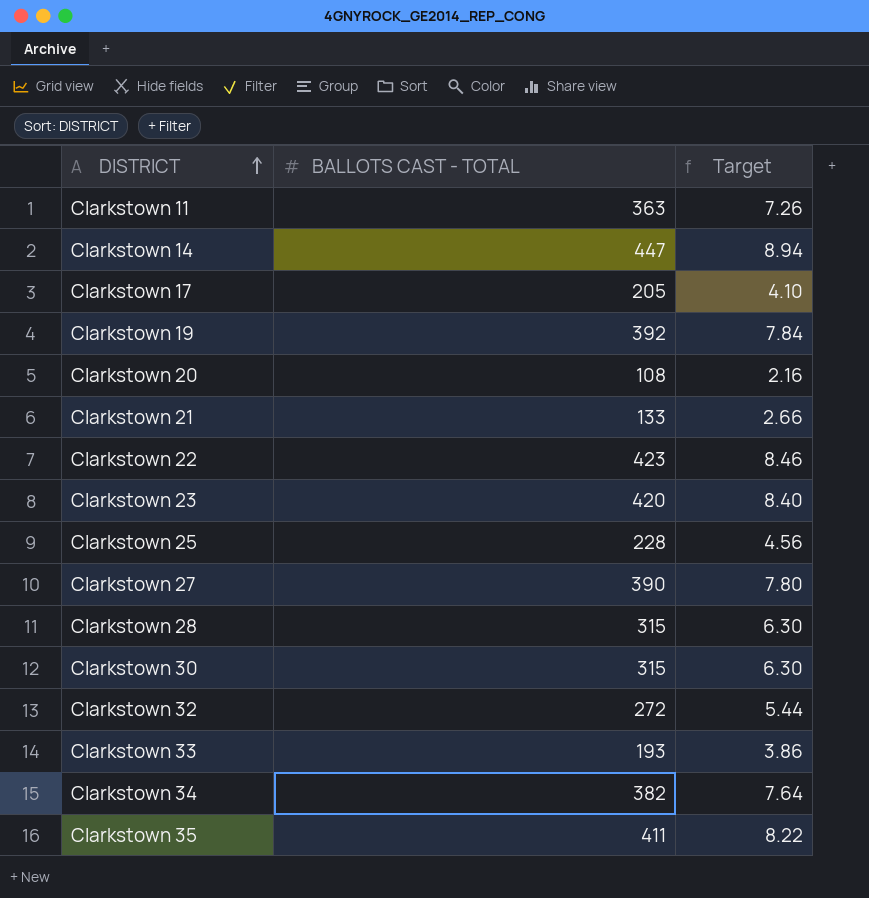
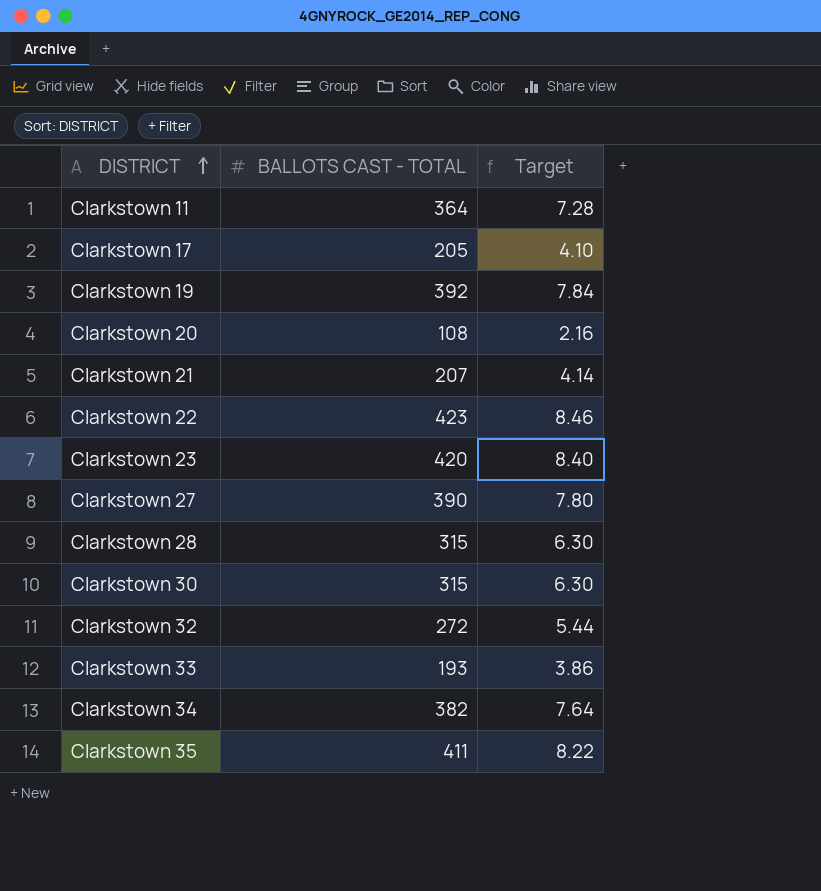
row Clarkstown 14: 447 | 8.94 -> none
row Clarkstown 25: 228 | 4.56 -> none
Clarkstown 11 | BALLOTS CAST - TOTAL: 363 -> 364
Clarkstown 11 | Target: 7.26 -> 7.28
Clarkstown 21 | BALLOTS CAST - TOTAL: 133 -> 207
Clarkstown 21 | Target: 2.66 -> 4.14

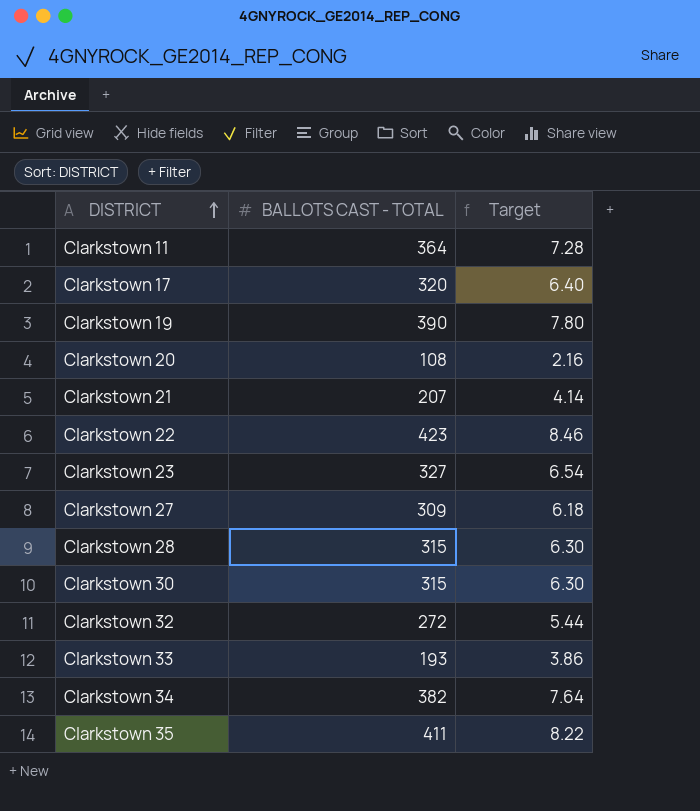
Clarkstown 17 | BALLOTS CAST - TOTAL: 205 -> 320
Clarkstown 17 | Target: 4.10 -> 6.40
Clarkstown 19 | BALLOTS CAST - TOTAL: 392 -> 390
Clarkstown 19 | Target: 7.84 -> 7.80
Clarkstown 23 | BALLOTS CAST - TOTAL: 420 -> 327
Clarkstown 23 | Target: 8.40 -> 6.54
Clarkstown 27 | BALLOTS CAST - TOTAL: 390 -> 309
Clarkstown 27 | Target: 7.80 -> 6.18

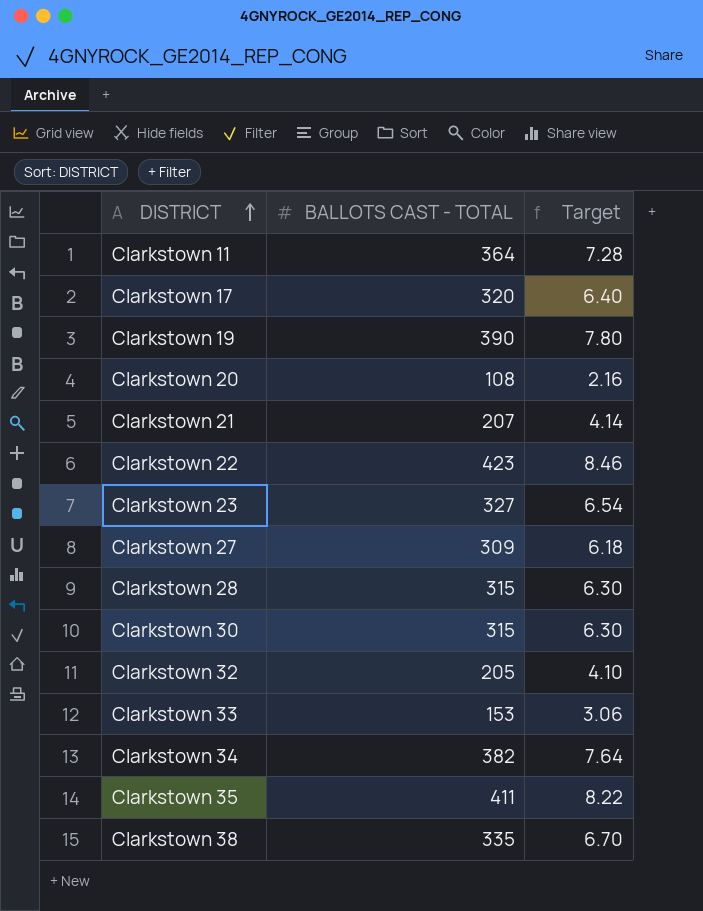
Clarkstown 32 | BALLOTS CAST - TOTAL: 272 -> 205
Clarkstown 32 | Target: 5.44 -> 4.10
Clarkstown 33 | BALLOTS CAST - TOTAL: 193 -> 153
Clarkstown 33 | Target: 3.86 -> 3.06
row Clarkstown 38: none -> 335 | 6.70

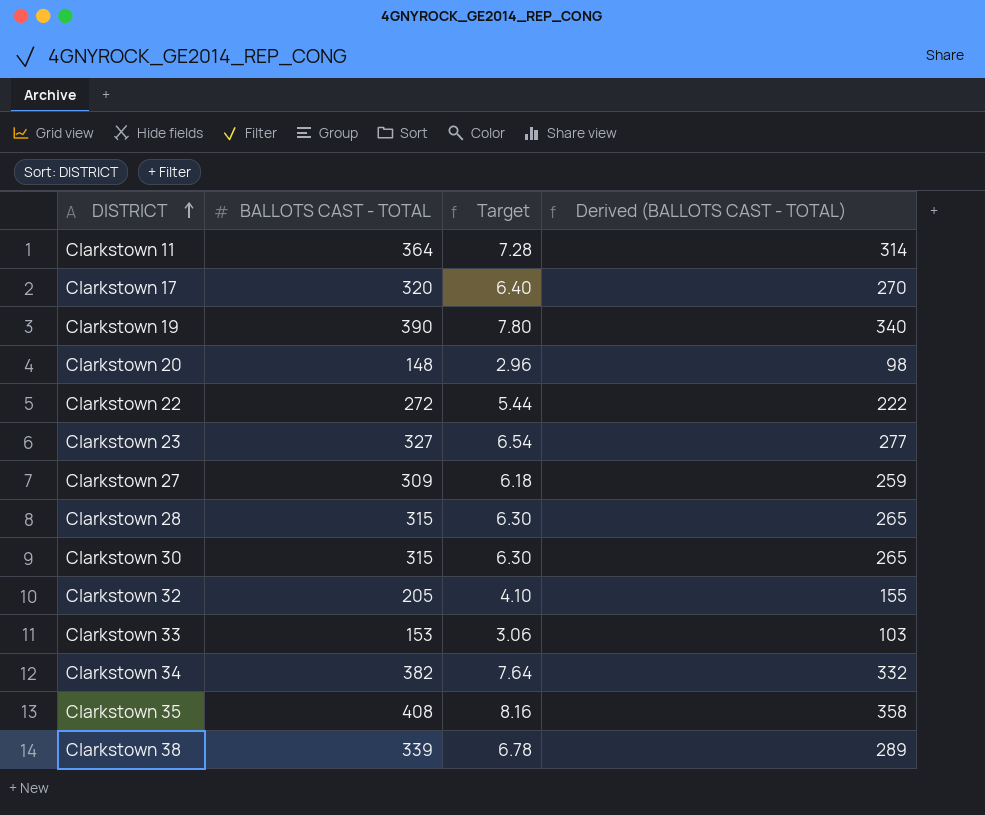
column Derived (BALLOTS CAST - TOTAL) | formula: none -> [BALLOTS CAST - TOTAL] - 50
row Clarkstown 21: 207 | 4.14 -> none
Clarkstown 20 | BALLOTS CAST - TOTAL: 108 -> 148
Clarkstown 20 | Target: 2.16 -> 2.96
Clarkstown 22 | BALLOTS CAST - TOTAL: 423 -> 272
Clarkstown 22 | Target: 8.46 -> 5.44
Clarkstown 35 | BALLOTS CAST - TOTAL: 411 -> 408
Clarkstown 35 | Target: 8.22 -> 8.16
Clarkstown 38 | BALLOTS CAST - TOTAL: 335 -> 339
Clarkstown 38 | Target: 6.70 -> 6.78

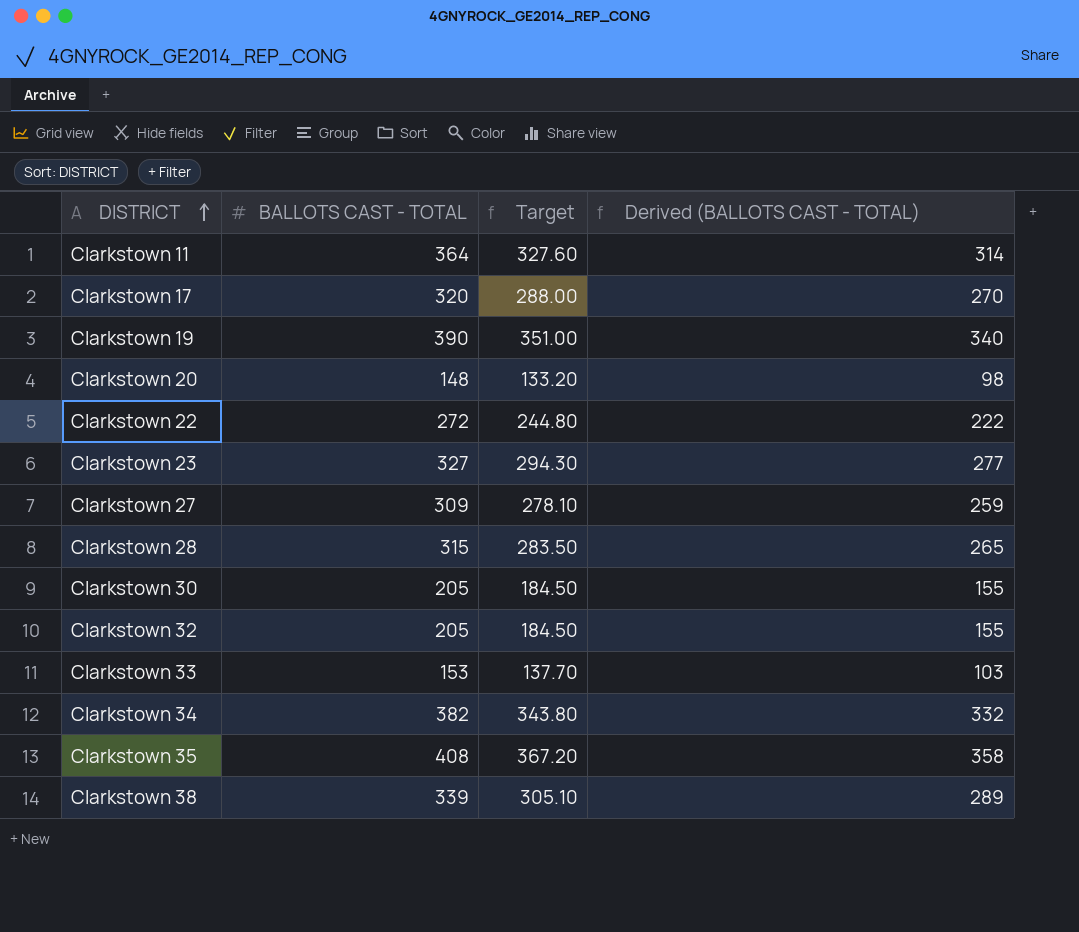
column Target | formula: [BALLOTS CAST - TOTAL] * 0.02 -> [BALLOTS CAST - TOTAL] * 0.9
Clarkstown 30 | BALLOTS CAST - TOTAL: 315 -> 205
Clarkstown 30 | Derived (BALLOTS CAST - TOTAL): 265 -> 155

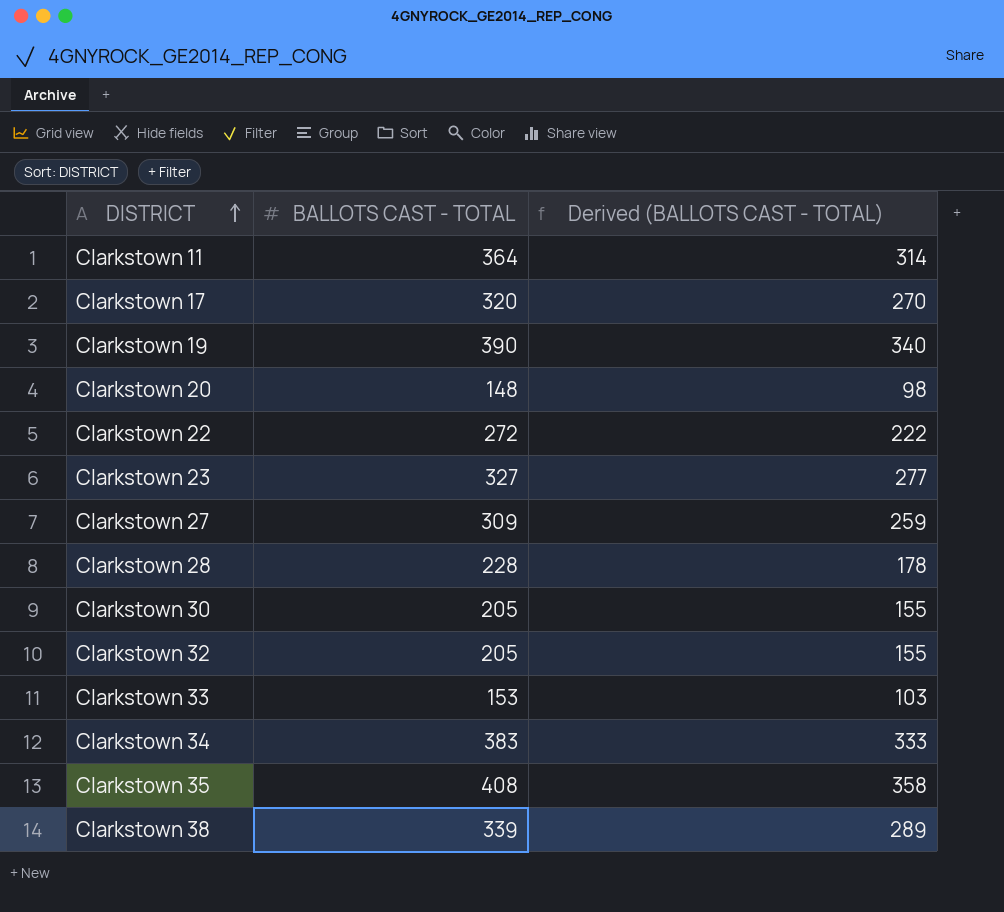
column Target | formula: [BALLOTS CAST - TOTAL] * 0.9 -> none
Clarkstown 28 | BALLOTS CAST - TOTAL: 315 -> 228
Clarkstown 28 | Derived (BALLOTS CAST - TOTAL): 265 -> 178
Clarkstown 34 | BALLOTS CAST - TOTAL: 382 -> 383
Clarkstown 34 | Derived (BALLOTS CAST - TOTAL): 332 -> 333

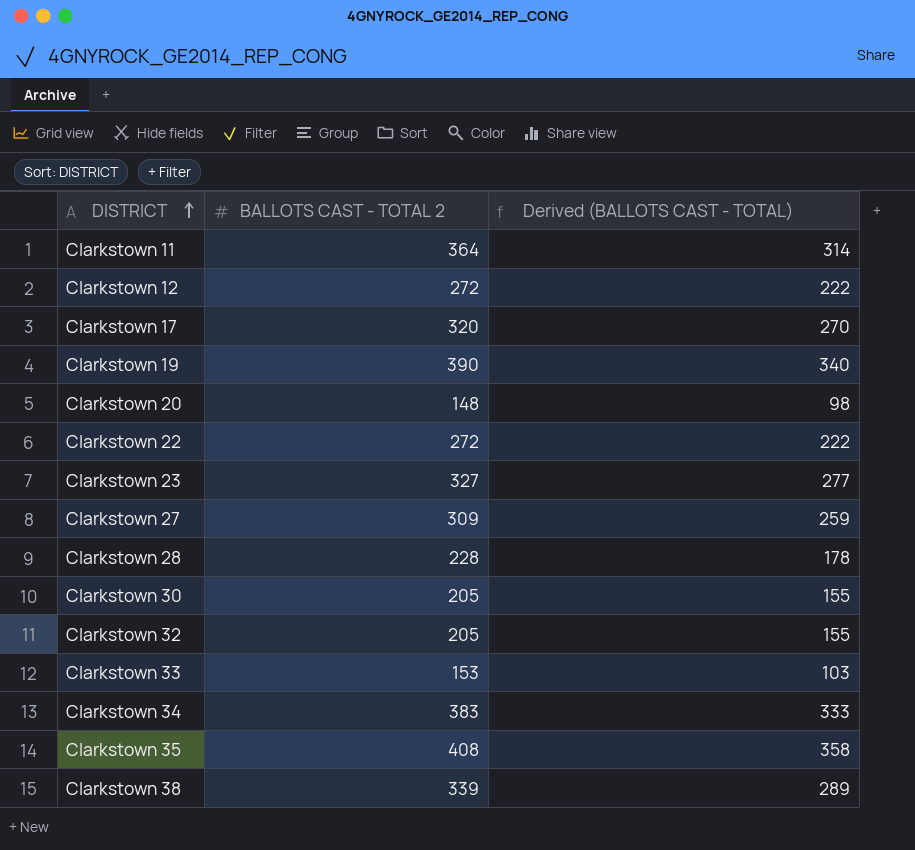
column name: BALLOTS CAST - TOTAL -> BALLOTS CAST - TOTAL 2
row Clarkstown 12: none -> 272 | 222

